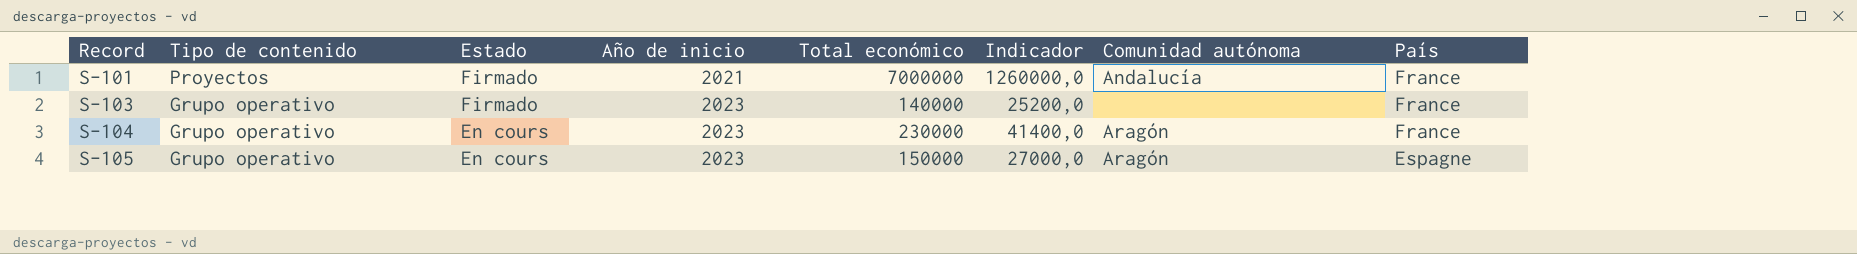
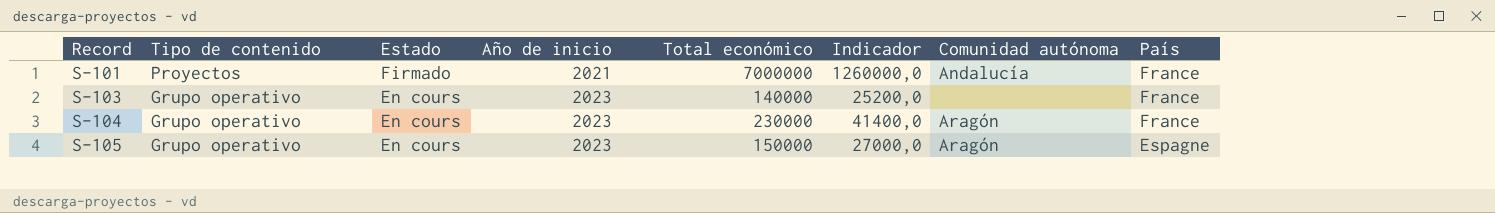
S-103 | Estado: Firmado -> En cours

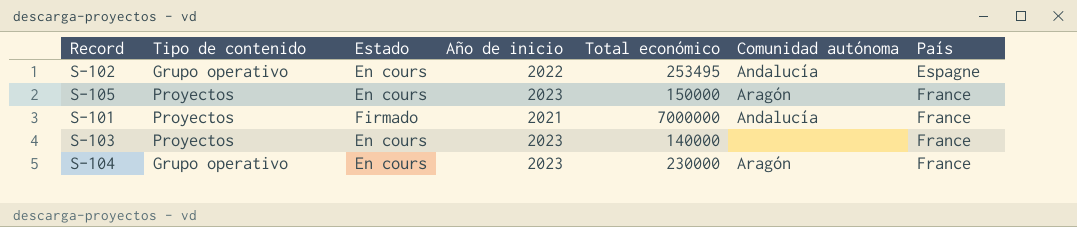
row order: Record ascending -> País ascending
column Indicador | formula: [Total económico] * 0,18 -> none
row S-102: none -> Grupo operativo | En cours | 2022 | 253495 | Andalucía | Espagne
S-105 | Tipo de contenido: Grupo operativo -> Proyectos
S-105 | País: Espagne -> France
S-103 | Tipo de contenido: Grupo operativo -> Proyectos

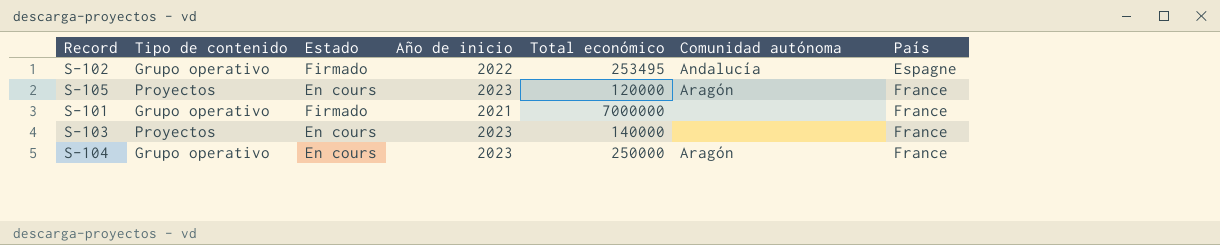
S-102 | Estado: En cours -> Firmado
S-105 | Total económico: 150000 -> 120000
S-101 | Tipo de contenido: Proyectos -> Grupo operativo
S-101 | Comunidad autónoma: Andalucía -> none
S-104 | Total económico: 230000 -> 250000

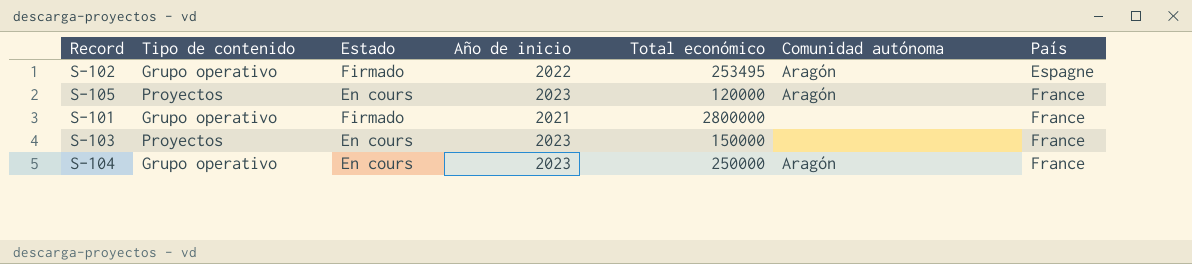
S-102 | Comunidad autónoma: Andalucía -> Aragón
S-101 | Total económico: 7000000 -> 2800000
S-103 | Total económico: 140000 -> 150000

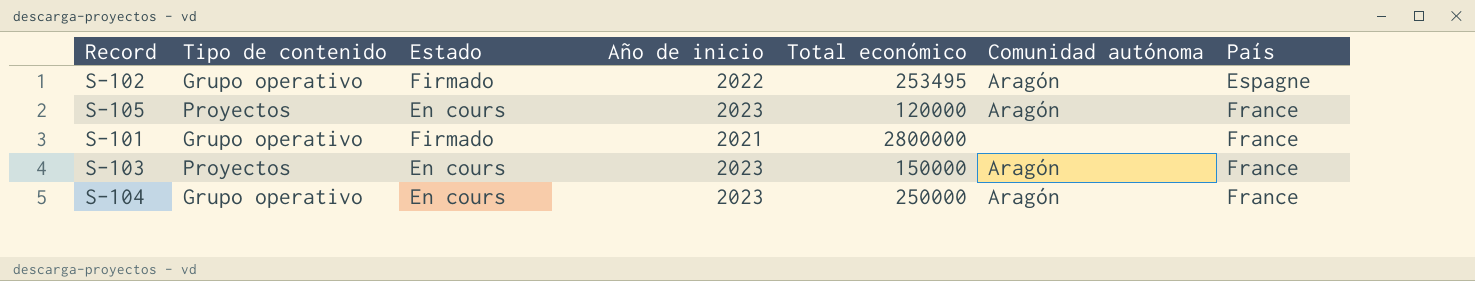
S-103 | Comunidad autónoma: none -> Aragón

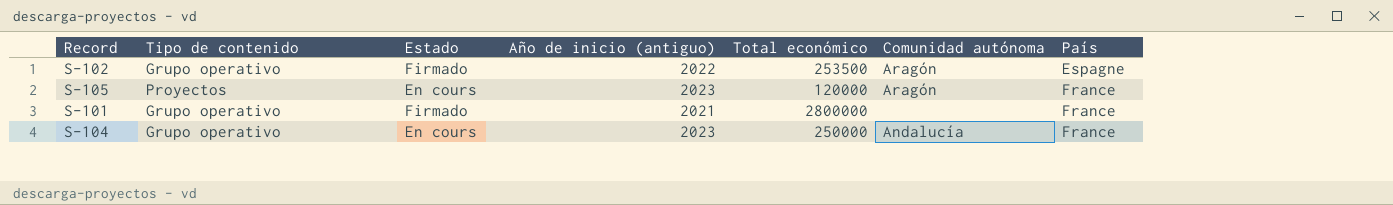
column name: Año de inicio -> Año de inicio (antiguo)
row S-103: Proyectos | En cours | 2023 | 150000 | Aragón | France -> none
S-102 | Total económico: 253495 -> 253500
S-104 | Comunidad autónoma: Aragón -> Andalucía

